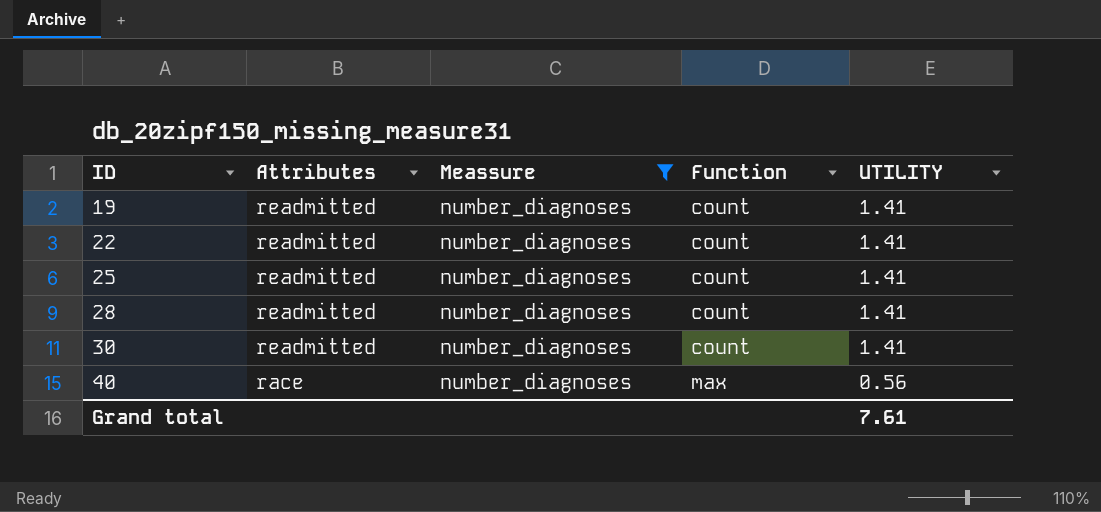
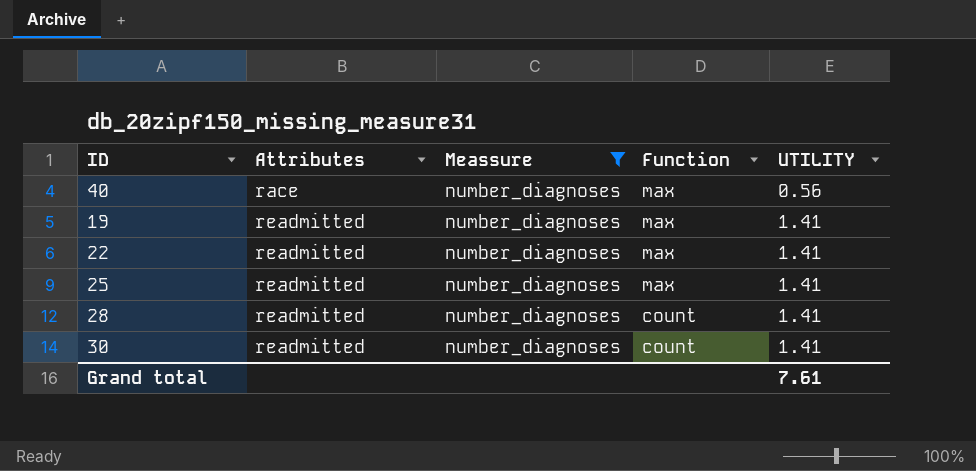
row order: ID ascending -> Attributes ascending
19 | Function: count -> max
22 | Function: count -> max
25 | Function: count -> max

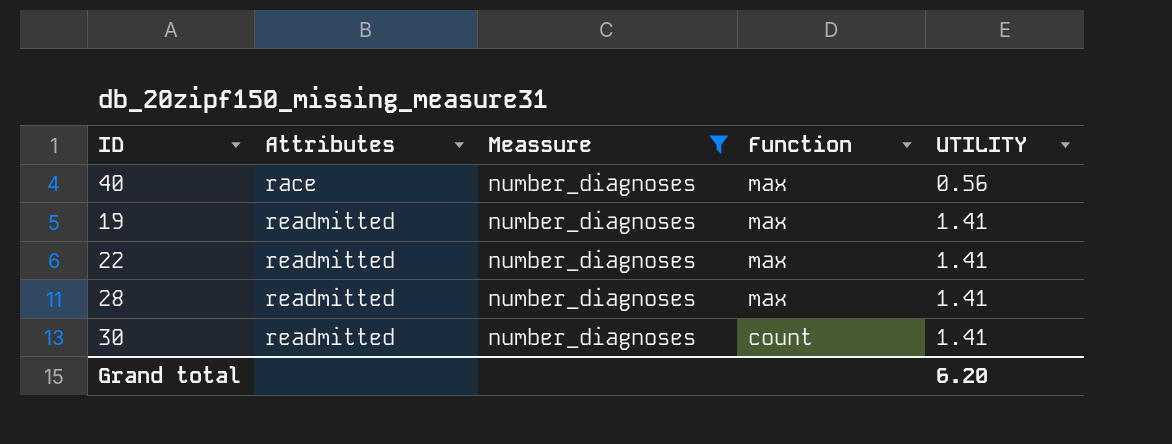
row 25: readmitted | number_diagnoses | max | 1.41 -> none
28 | Function: count -> max
Grand total | UTILITY: 7.61 -> 6.20

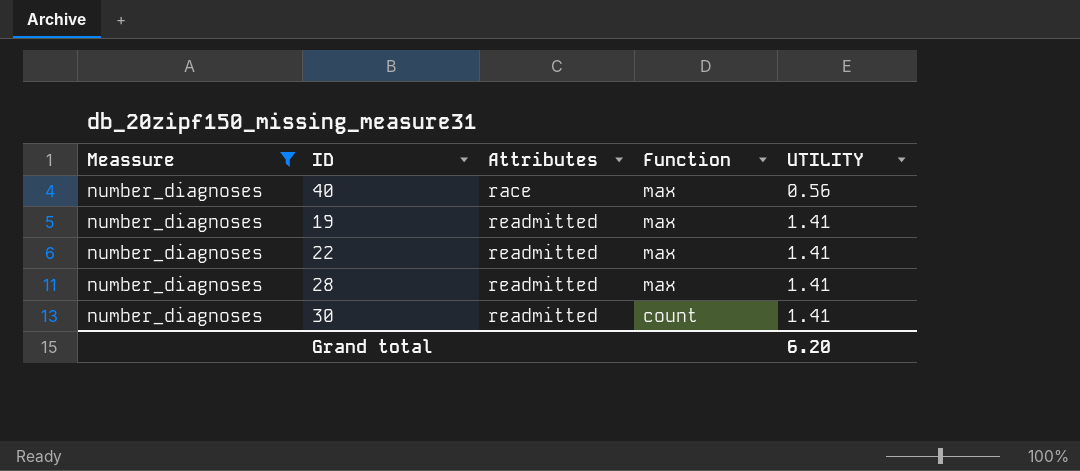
column Meassure | position: 3 -> 1

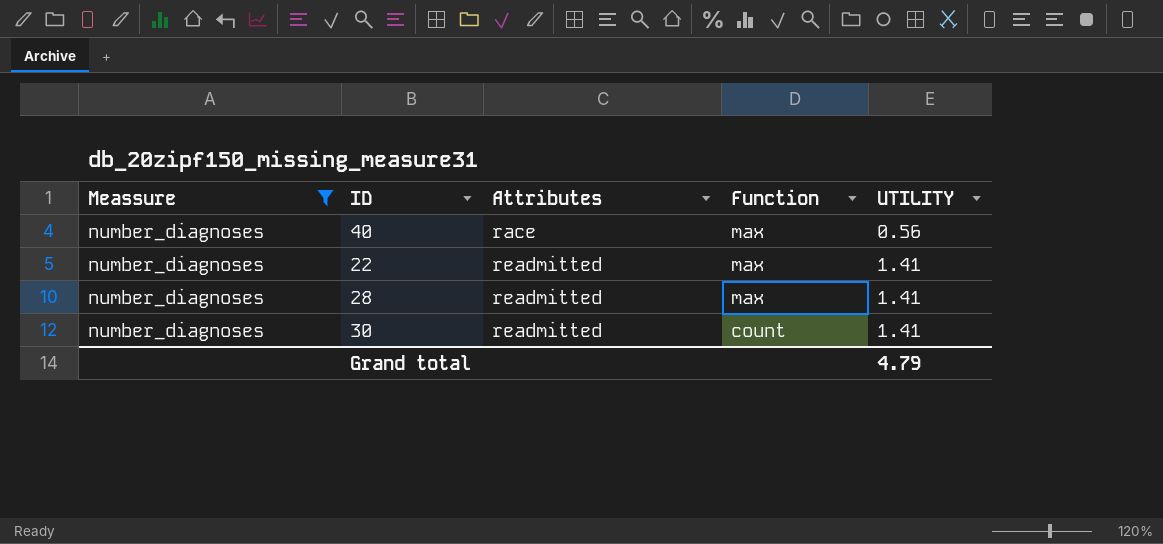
row 19: number_diagnoses | readmitted | max | 1.41 -> none
Grand total | UTILITY: 6.20 -> 4.79

